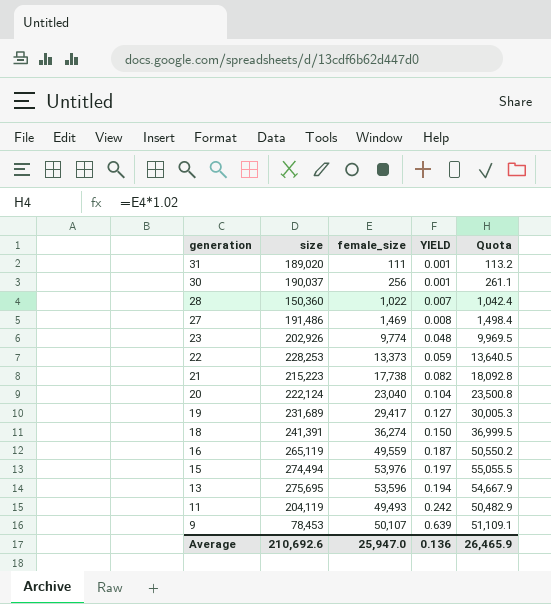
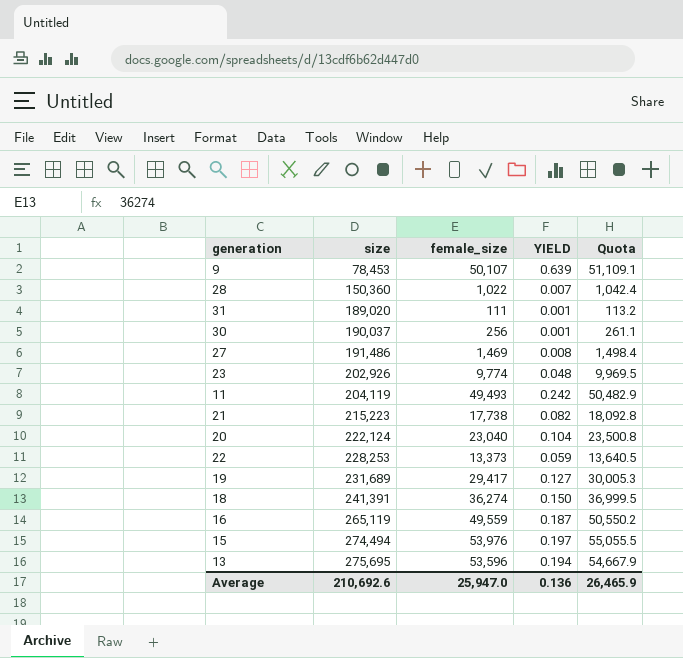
row order: generation descending -> size ascending

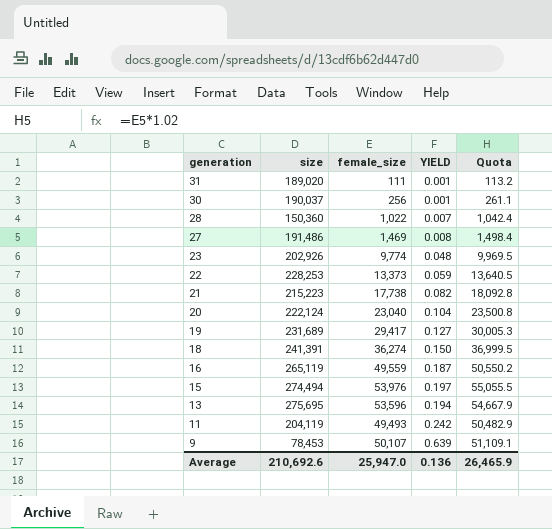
row order: size ascending -> generation descending

